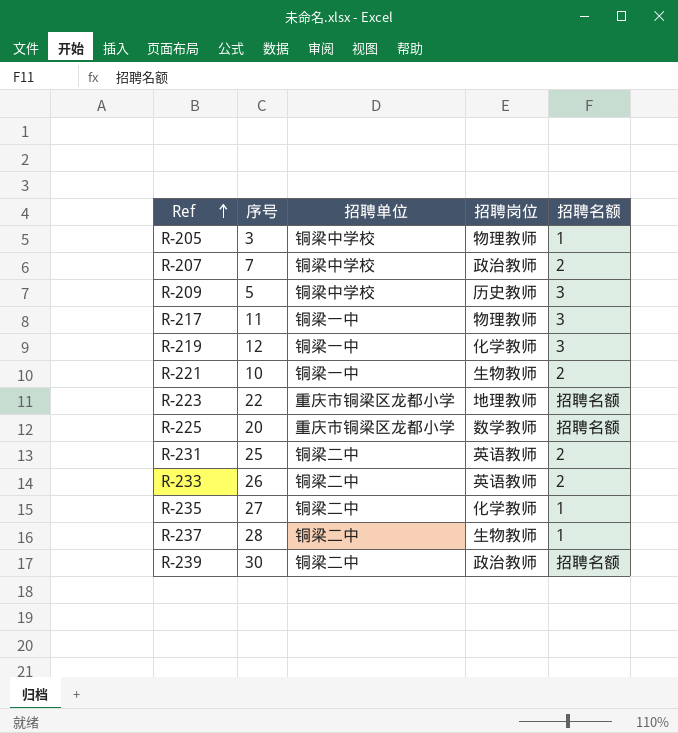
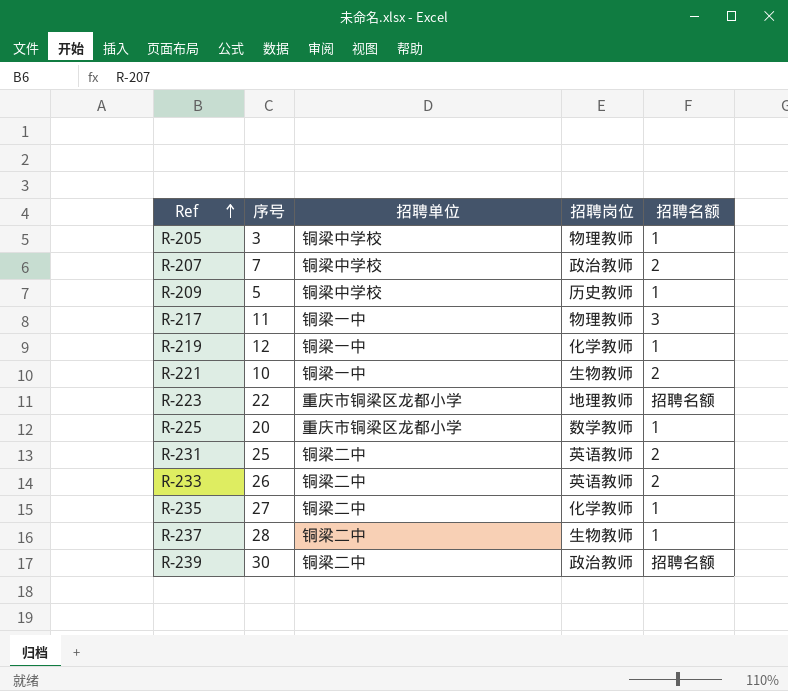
R-209 | 招聘名额: 3 -> 1
R-219 | 招聘名额: 3 -> 1
R-225 | 招聘名额: 招聘名额 -> 1

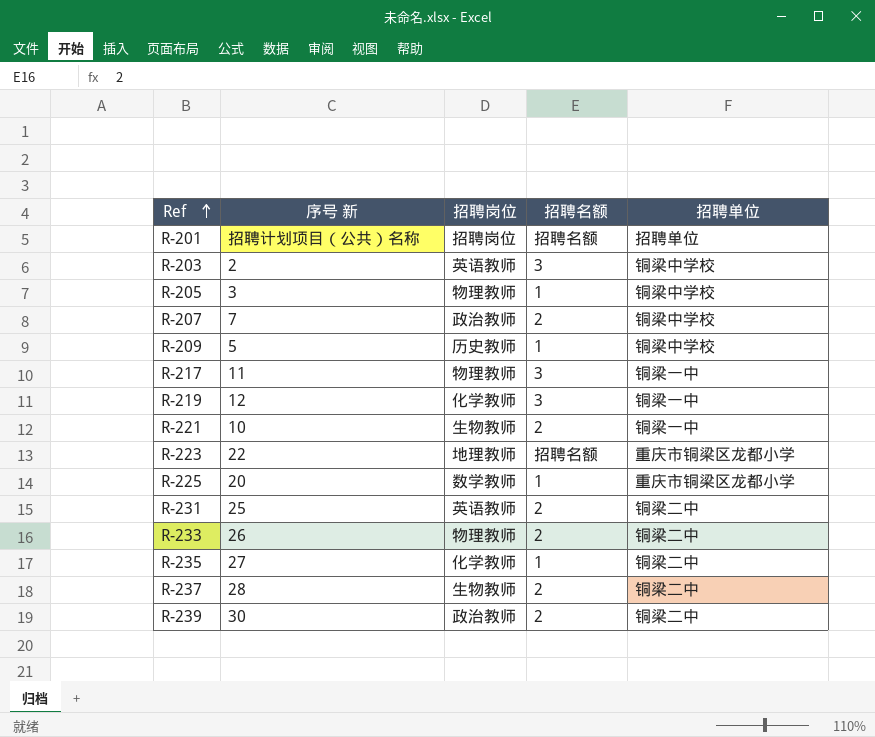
column name: 序号 -> 序号 新
column 招聘单位 | position: 3 -> 5
row R-201: none -> 招聘计划项目（公共）名称 | 招聘岗位 | 招聘名额 | 招聘单位
row R-203: none -> 2 | 英语教师 | 3 | 铜梁中学校
R-219 | 招聘名额: 1 -> 3
R-233 | 招聘岗位: 英语教师 -> 物理教师
R-237 | 招聘名额: 1 -> 2
R-239 | 招聘名额: 招聘名额 -> 2

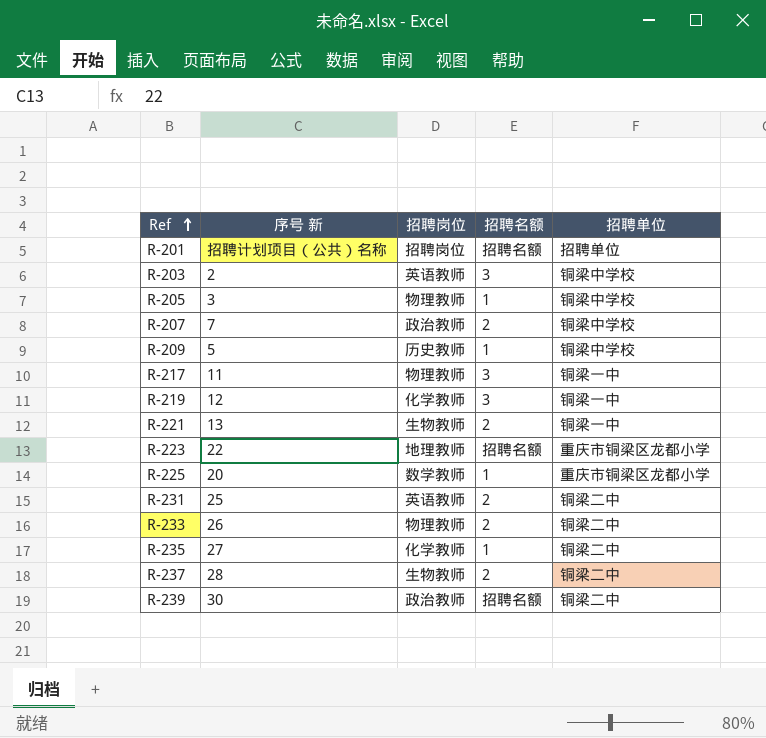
R-221 | 序号 新: 10 -> 13
R-239 | 招聘名额: 2 -> 招聘名额

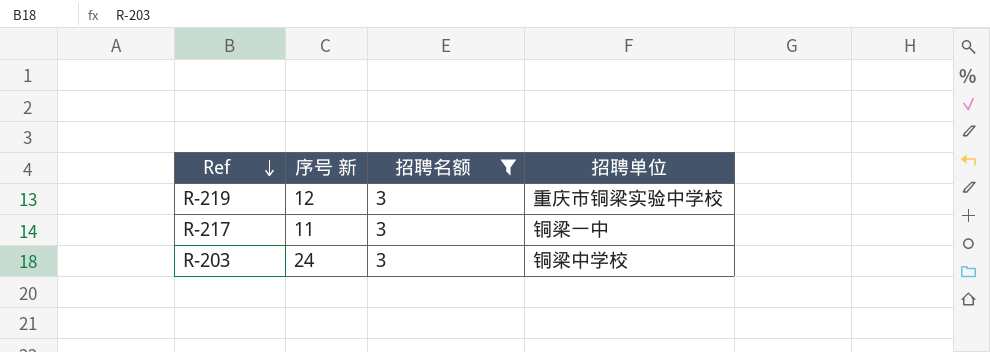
filter: none -> 招聘名额 = 3
row order: Ref ascending -> Ref descending
column 招聘岗位 | position: 3 -> none
R-219 | 招聘单位: 铜梁一中 -> 重庆市铜梁实验中学校
R-203 | 序号 新: 2 -> 24

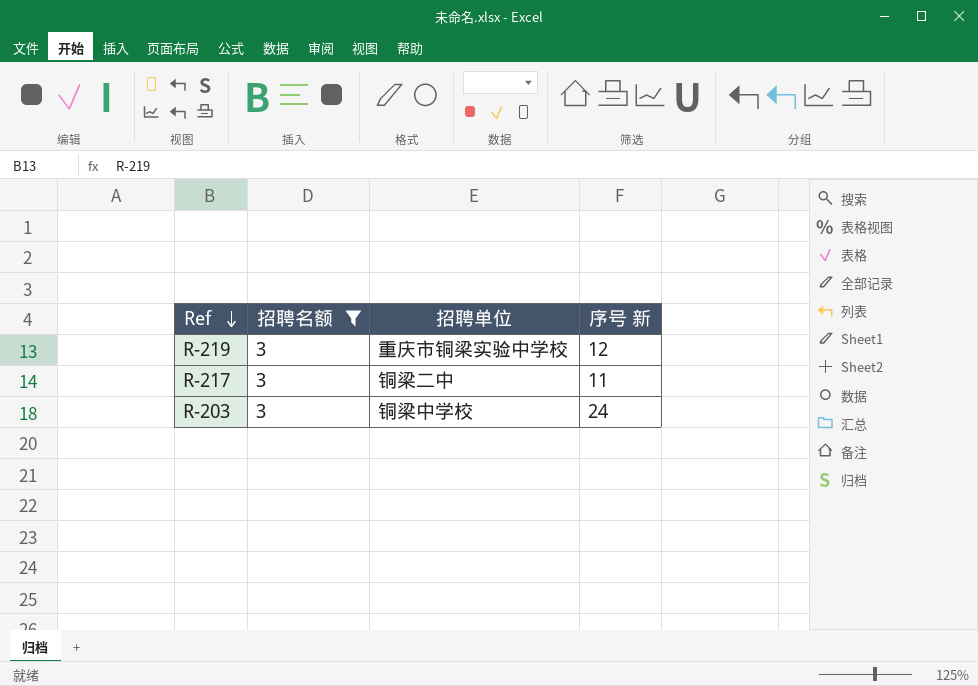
column 序号 新 | position: 2 -> 4
R-217 | 招聘单位: 铜梁一中 -> 铜梁二中

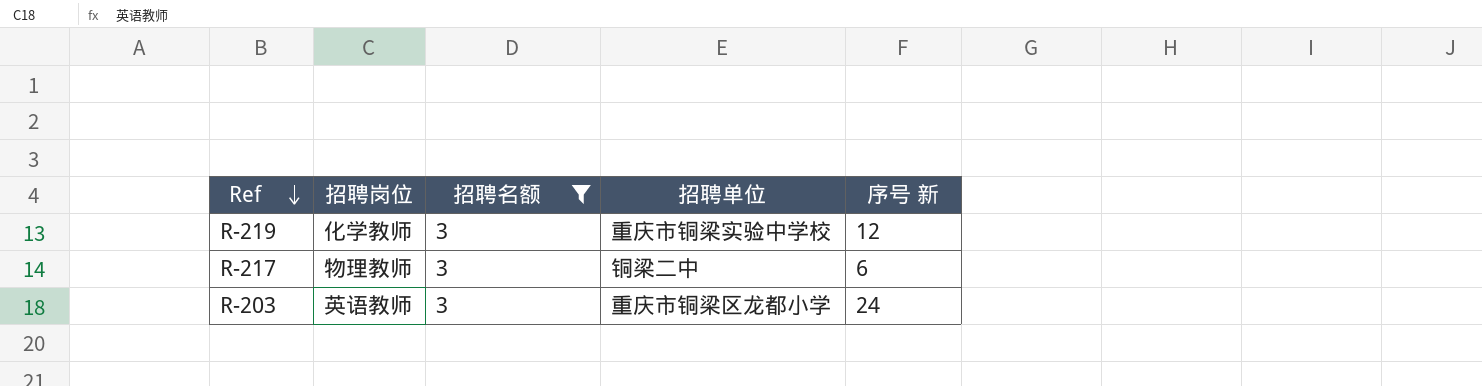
column 招聘岗位 | position: none -> 2
R-217 | 序号 新: 11 -> 6
R-203 | 招聘单位: 铜梁中学校 -> 重庆市铜梁区龙都小学

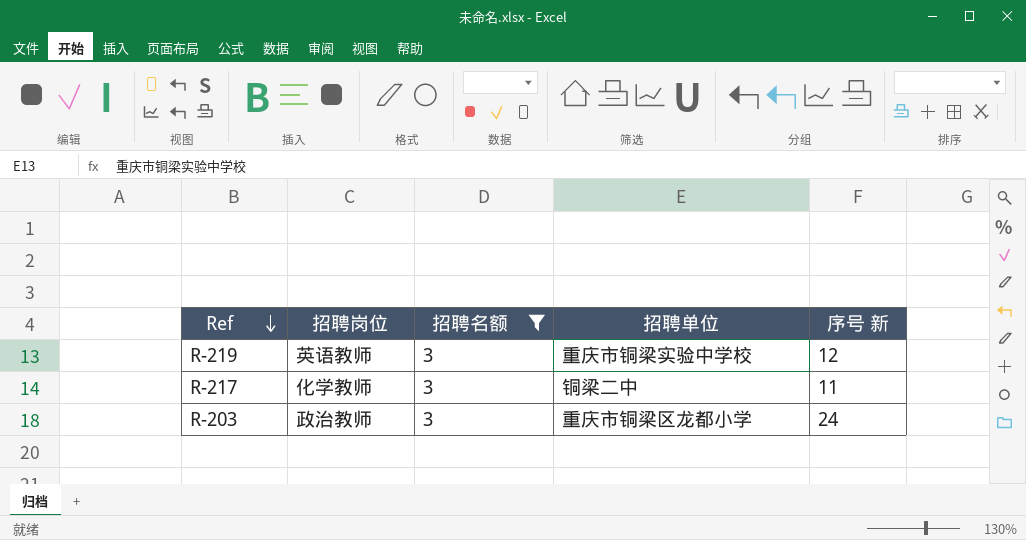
R-219 | 招聘岗位: 化学教师 -> 英语教师
R-217 | 招聘岗位: 物理教师 -> 化学教师
R-217 | 序号 新: 6 -> 11
R-203 | 招聘岗位: 英语教师 -> 政治教师

